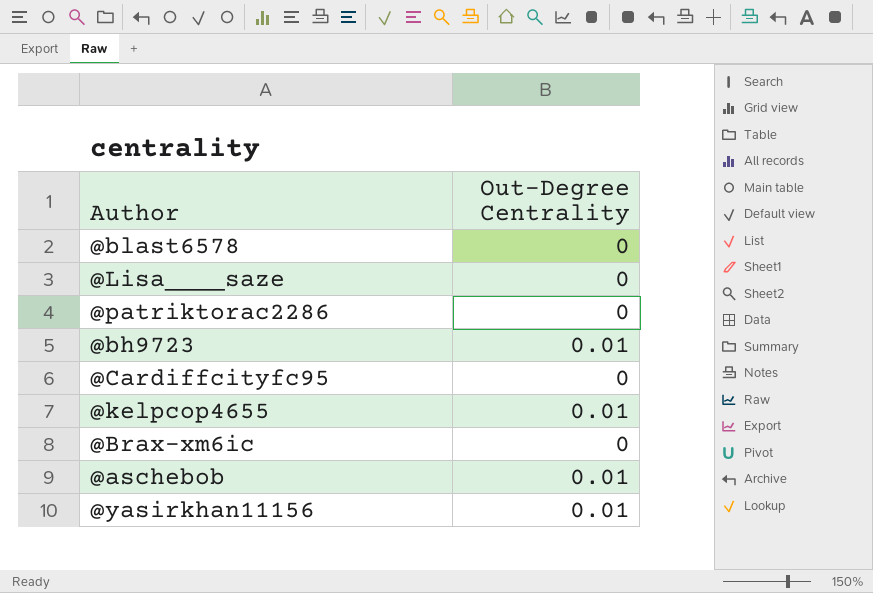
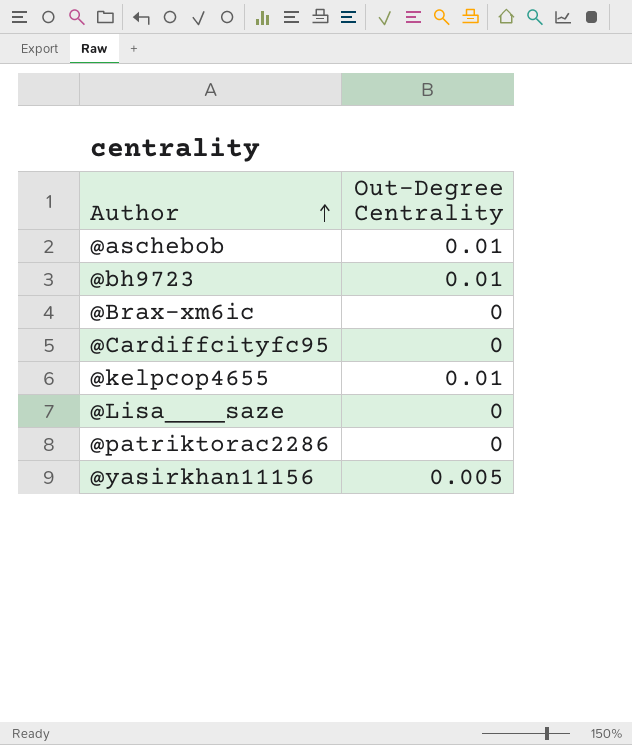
row order: none -> Author ascending
row @blast6578: 0 -> none
@yasirkhan11156 | Out-Degree Centrality: 0.01 -> 0.005

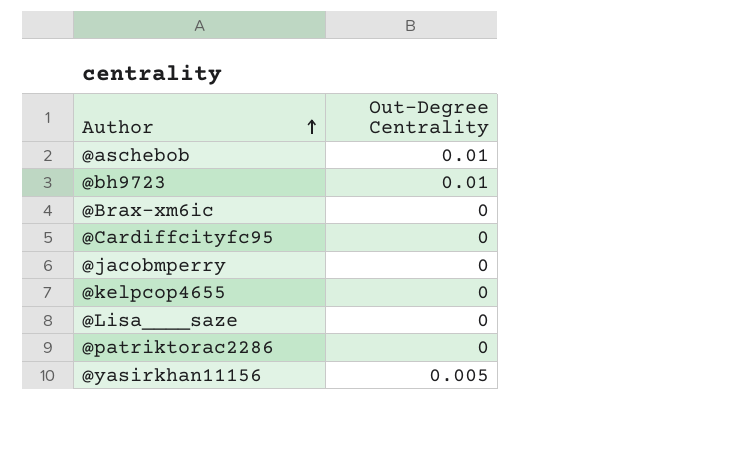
row @jacobmperry: none -> 0
@kelpcop4655 | Out-Degree Centrality: 0.01 -> 0

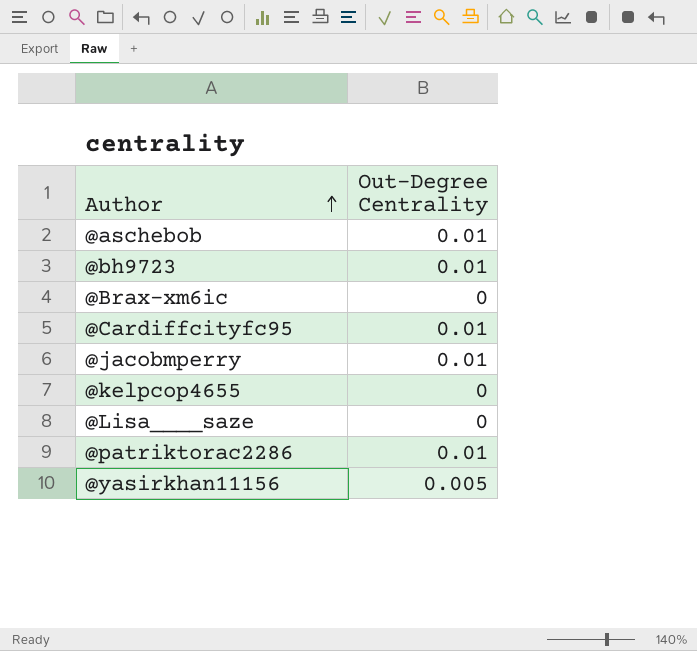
@Cardiffcityfc95 | Out-Degree Centrality: 0 -> 0.01
@jacobmperry | Out-Degree Centrality: 0 -> 0.01
@patriktorac2286 | Out-Degree Centrality: 0 -> 0.01

